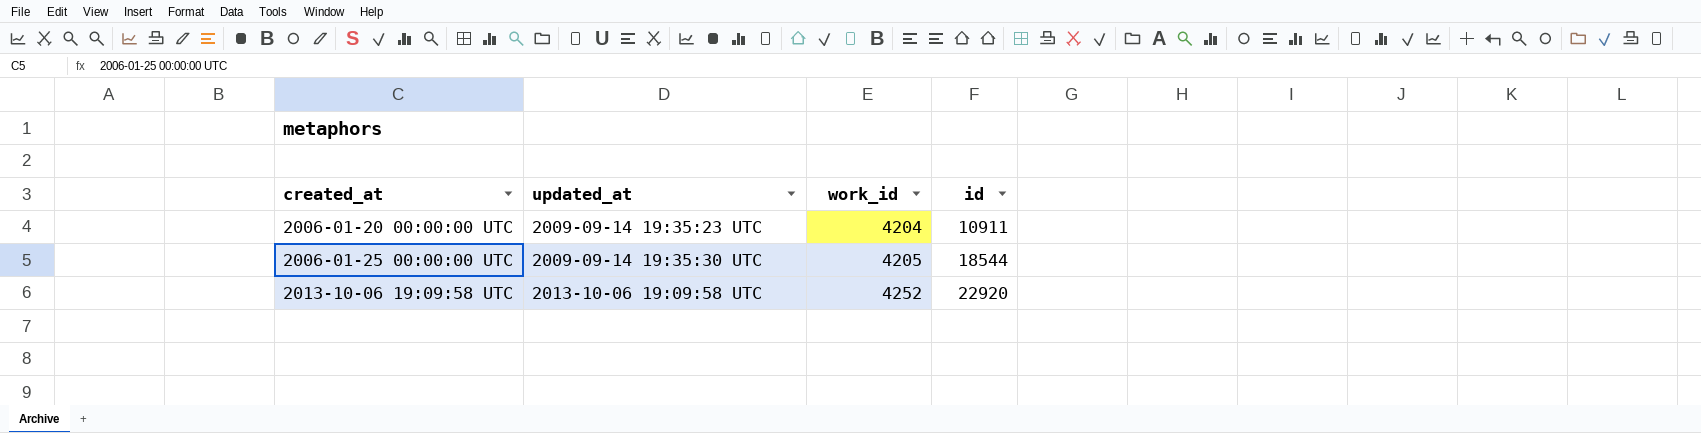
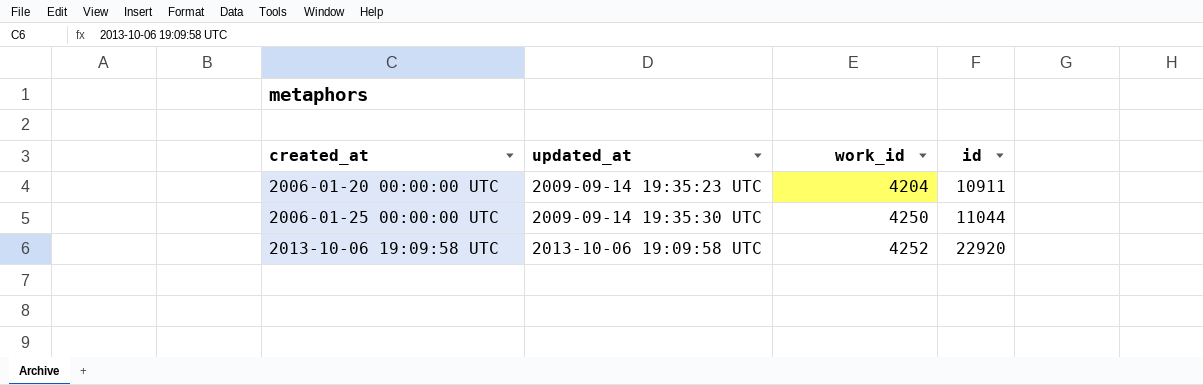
2006-01-25 00:00:00 UTC | work_id: 4205 -> 4250
2006-01-25 00:00:00 UTC | id: 18544 -> 11044

